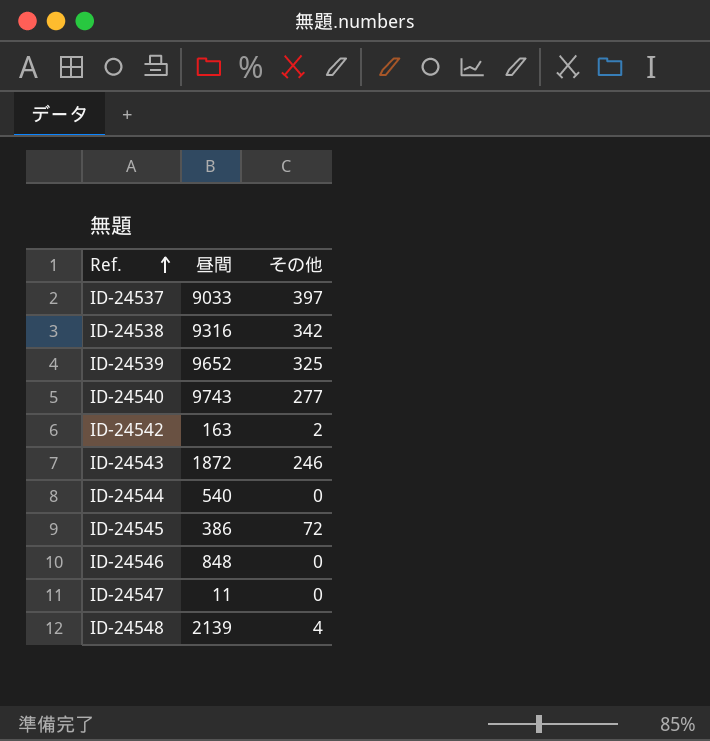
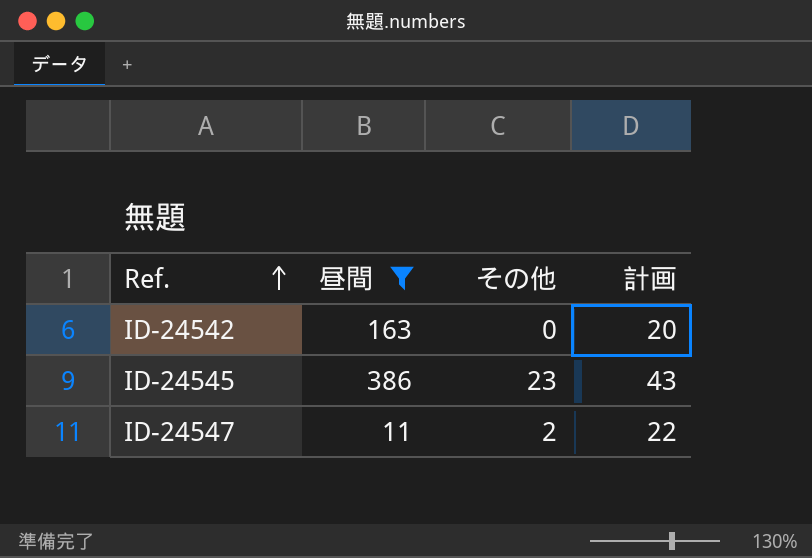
filter: none -> 昼間 <= 386
column 計画 | formula: none -> [その他] + 20
ID-24542 | その他: 2 -> 0
ID-24545 | その他: 72 -> 23
ID-24547 | その他: 0 -> 2

